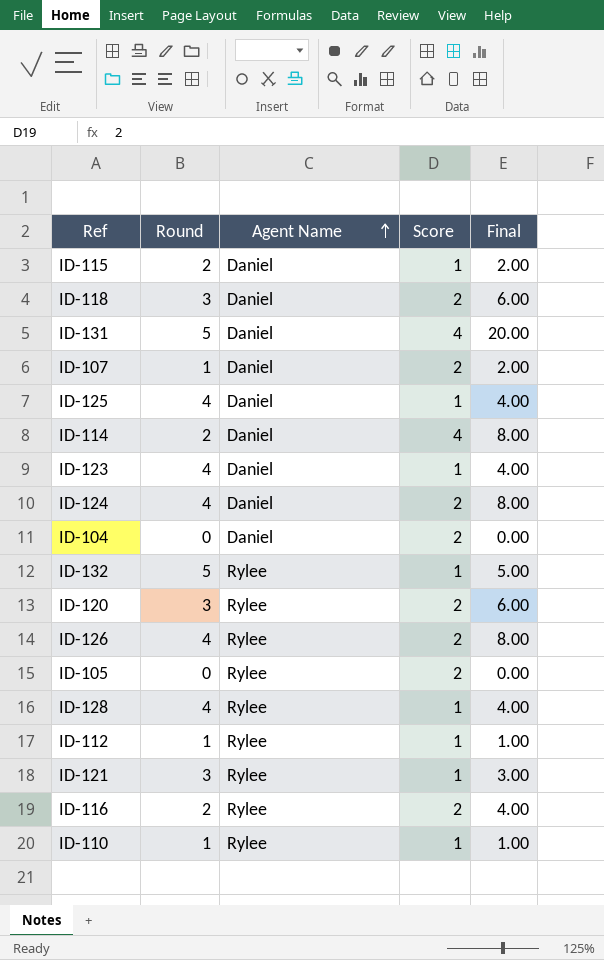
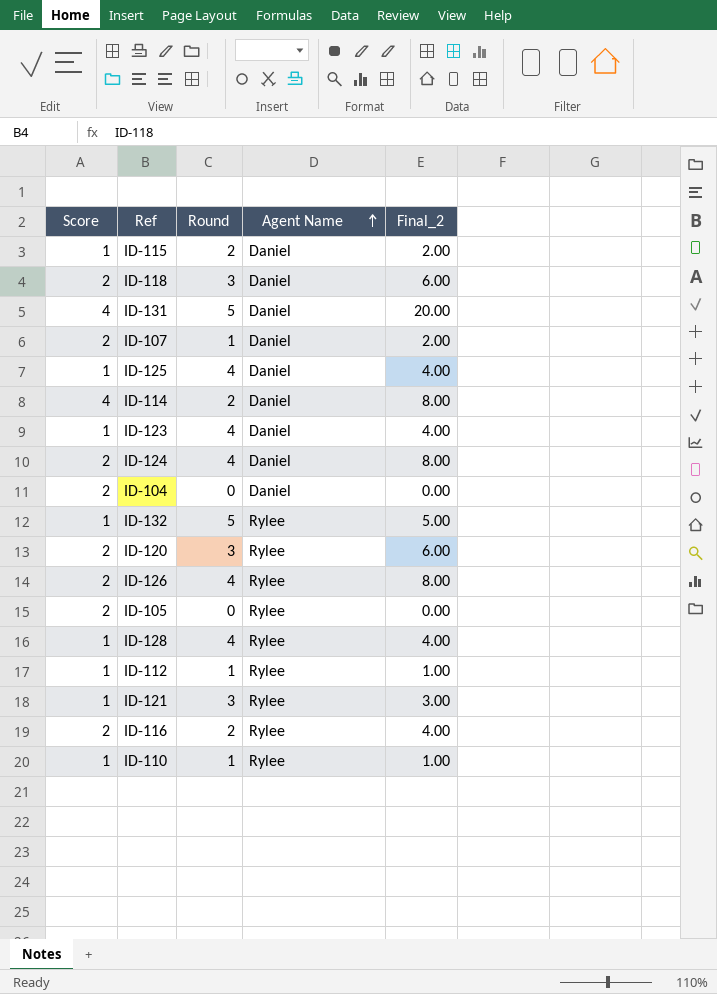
column Score | position: 4 -> 1
column name: Final -> Final_2

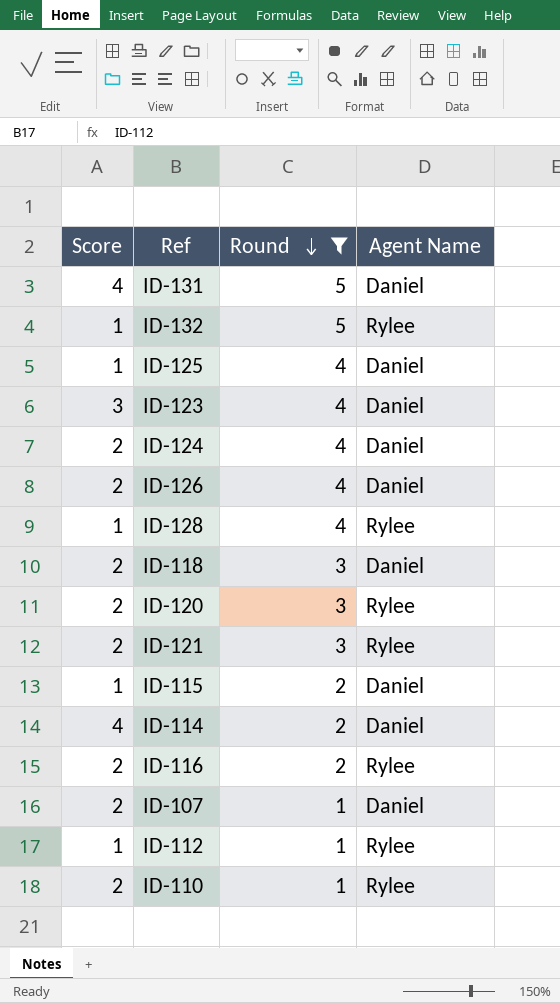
filter: none -> Round != 0
row order: Agent Name ascending -> Round descending
column Final_2 | formula: [Score] * [Round] -> none
ID-123 | Score: 1 -> 3
ID-126 | Agent Name: Rylee -> Daniel
ID-121 | Score: 1 -> 2
ID-110 | Score: 1 -> 2

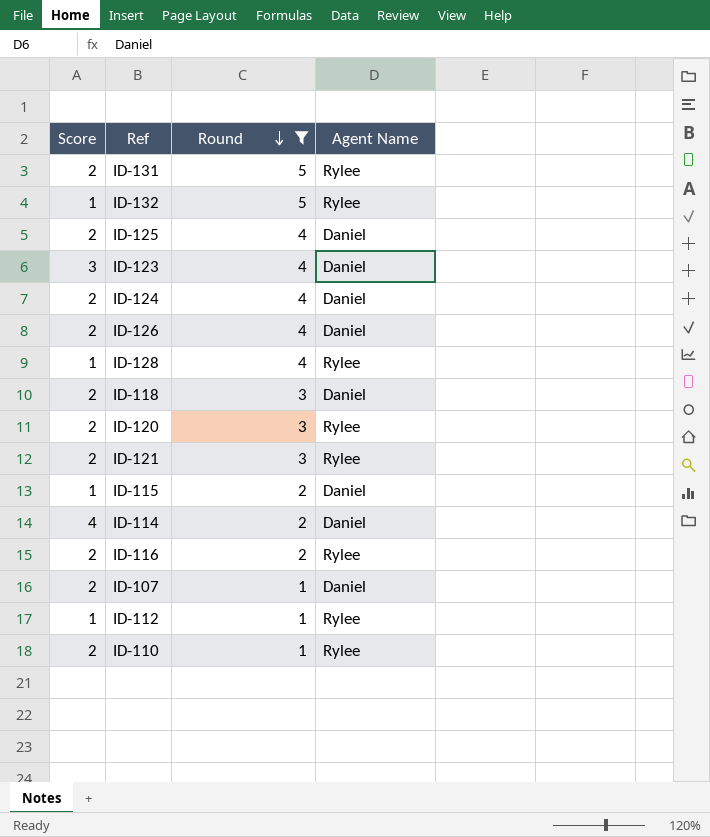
ID-131 | Score: 4 -> 2
ID-131 | Agent Name: Daniel -> Rylee
ID-125 | Score: 1 -> 2

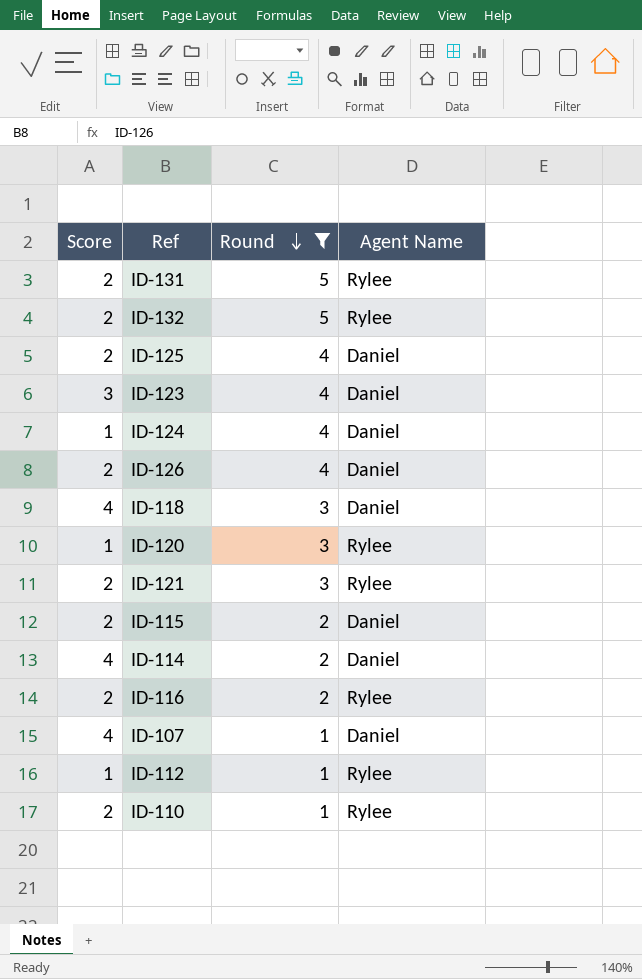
row ID-128: 1 | 4 | Rylee -> none
ID-132 | Score: 1 -> 2
ID-124 | Score: 2 -> 1
ID-118 | Score: 2 -> 4
ID-120 | Score: 2 -> 1
ID-115 | Score: 1 -> 2
ID-107 | Score: 2 -> 4

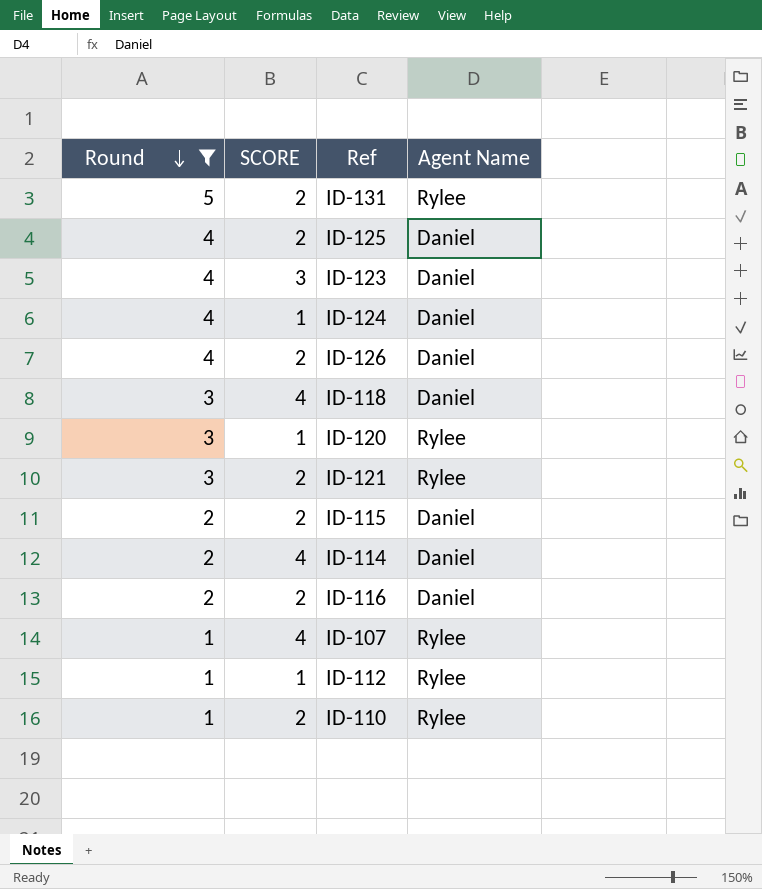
column Round | position: 3 -> 1
column name: Score -> SCORE
row ID-132: 2 | 5 | Rylee -> none
ID-116 | Agent Name: Rylee -> Daniel
ID-107 | Agent Name: Daniel -> Rylee

